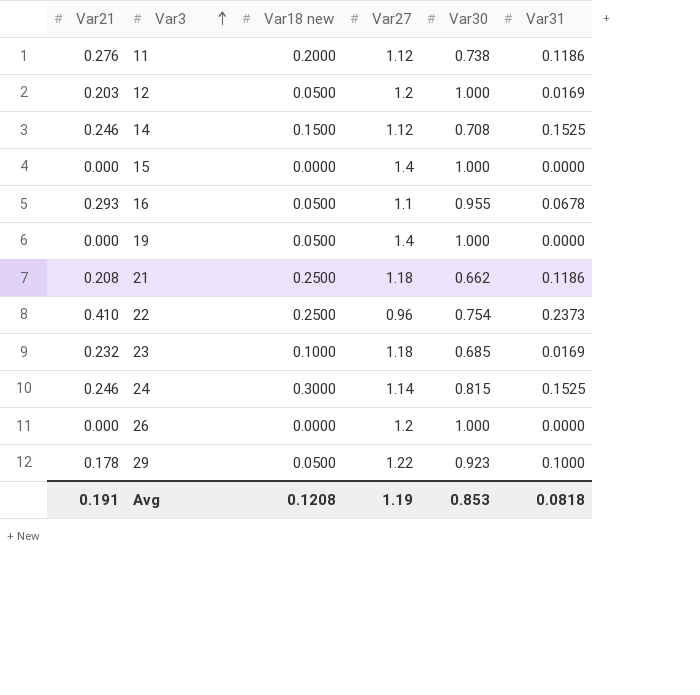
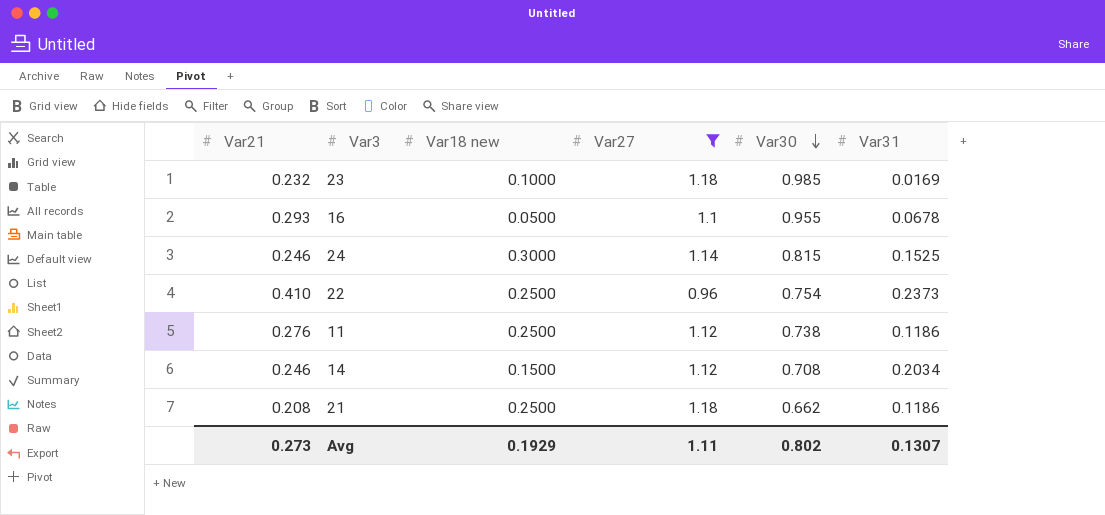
filter: none -> Var27 <= 1.18
row order: Var3 ascending -> Var30 descending
23 | Var30: 0.685 -> 0.985
11 | Var18 new: 0.2000 -> 0.2500
14 | Var31: 0.1525 -> 0.2034
Avg | Var21: 0.191 -> 0.273
Avg | Var18 new: 0.1208 -> 0.1929
Avg | Var27: 1.19 -> 1.11
Avg | Var30: 0.853 -> 0.802
Avg | Var31: 0.0818 -> 0.1307

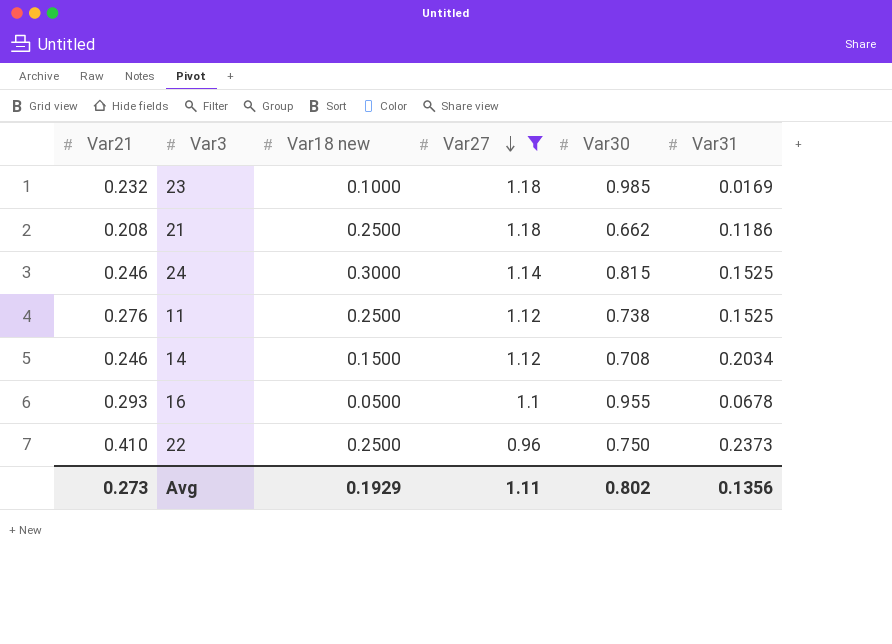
row order: Var30 descending -> Var27 descending
11 | Var31: 0.1186 -> 0.1525
22 | Var30: 0.754 -> 0.750
Avg | Var31: 0.1307 -> 0.1356

